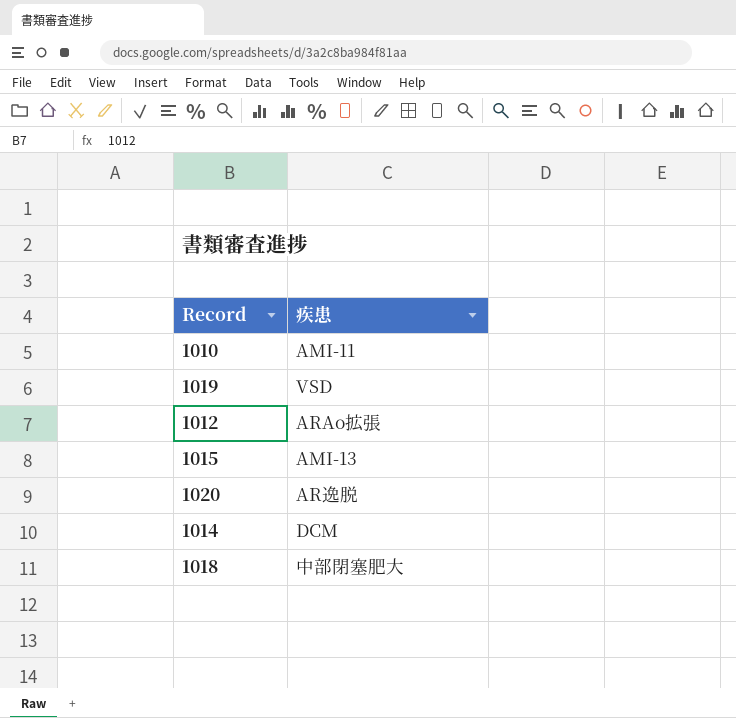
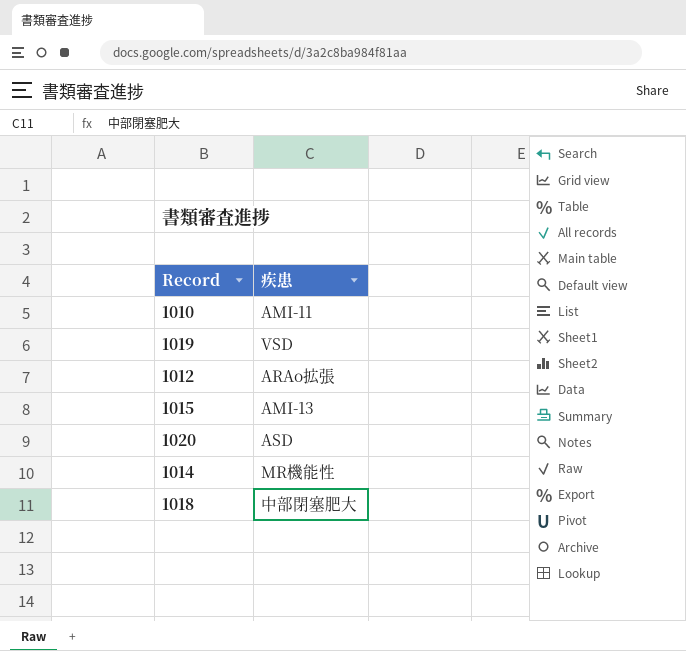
1020 | 疾患: AR逸脱 -> ASD
1014 | 疾患: DCM -> MR機能性

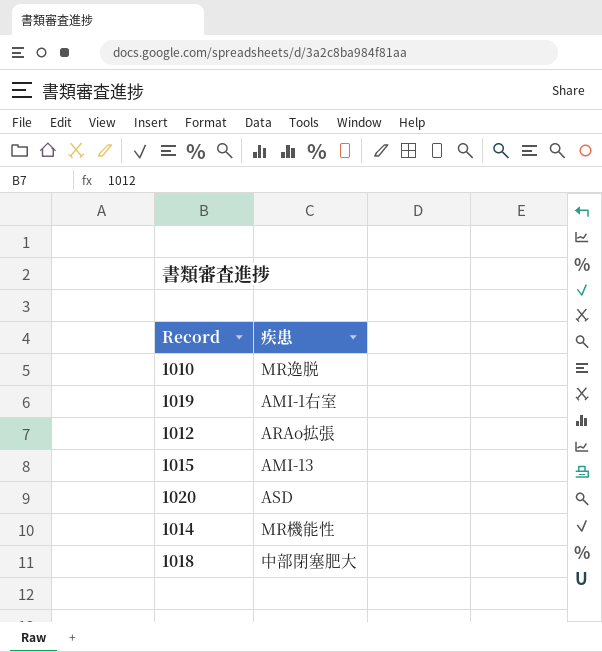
1010 | 疾患: AMI-11 -> MR逸脱
1019 | 疾患: VSD -> AMI-1右室

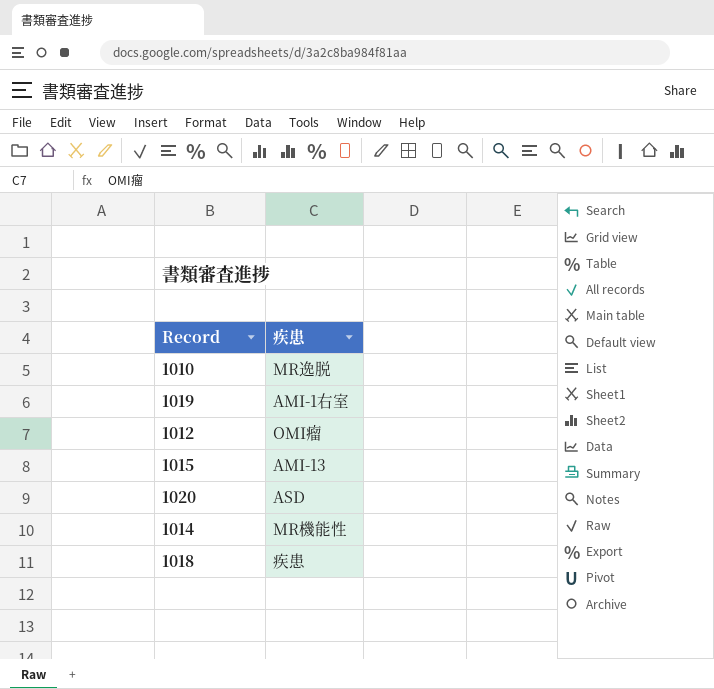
1012 | 疾患: ARAo拡張 -> OMI瘤
1018 | 疾患: 中部閉塞肥大 -> 疾患

